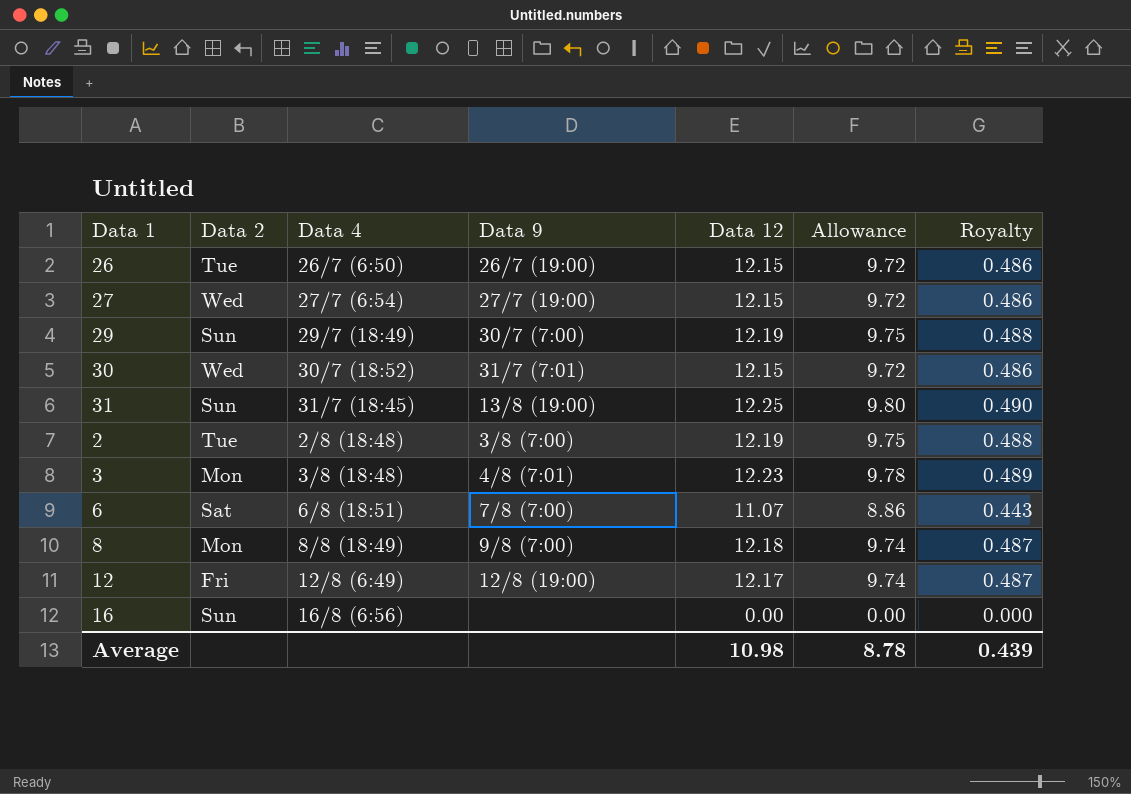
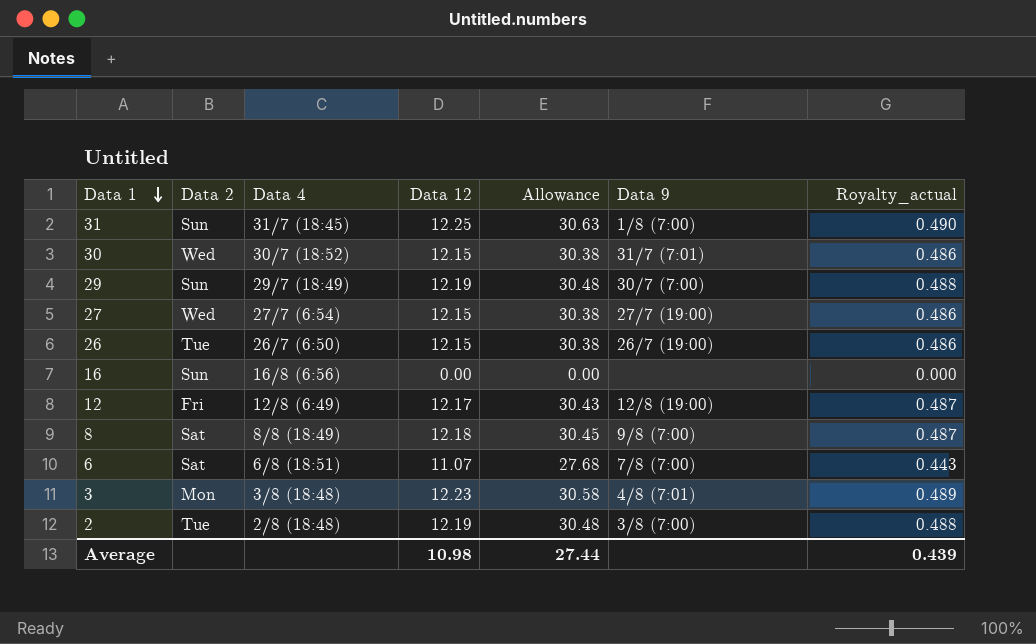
row order: none -> Data 1 descending
column Allowance | formula: [Data 12] * 0.8 -> [Data 12] * 2.5
column Data 9 | position: 4 -> 6
column name: Royalty -> Royalty_actual
31 | Data 9: 13/8 (19:00) -> 1/8 (7:00)
8 | Data 2: Mon -> Sat
Average | Allowance: 8.78 -> 27.44

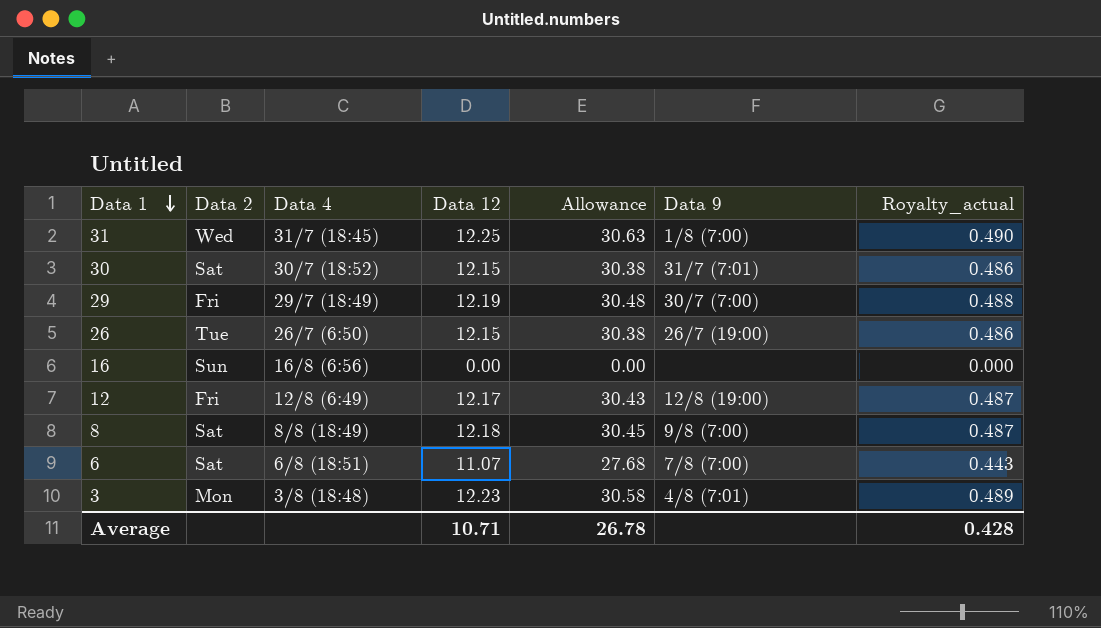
row 27: Wed | 27/7 (6:54) | 12.15 | 30.38 | 27/7 (19:00) | 0.486 -> none
row 2: Tue | 2/8 (18:48) | 12.19 | 30.48 | 3/8 (7:00) | 0.488 -> none
31 | Data 2: Sun -> Wed
30 | Data 2: Wed -> Sat
29 | Data 2: Sun -> Fri
Average | Data 12: 10.98 -> 10.71
Average | Allowance: 27.44 -> 26.78
Average | Royalty_actual: 0.439 -> 0.428

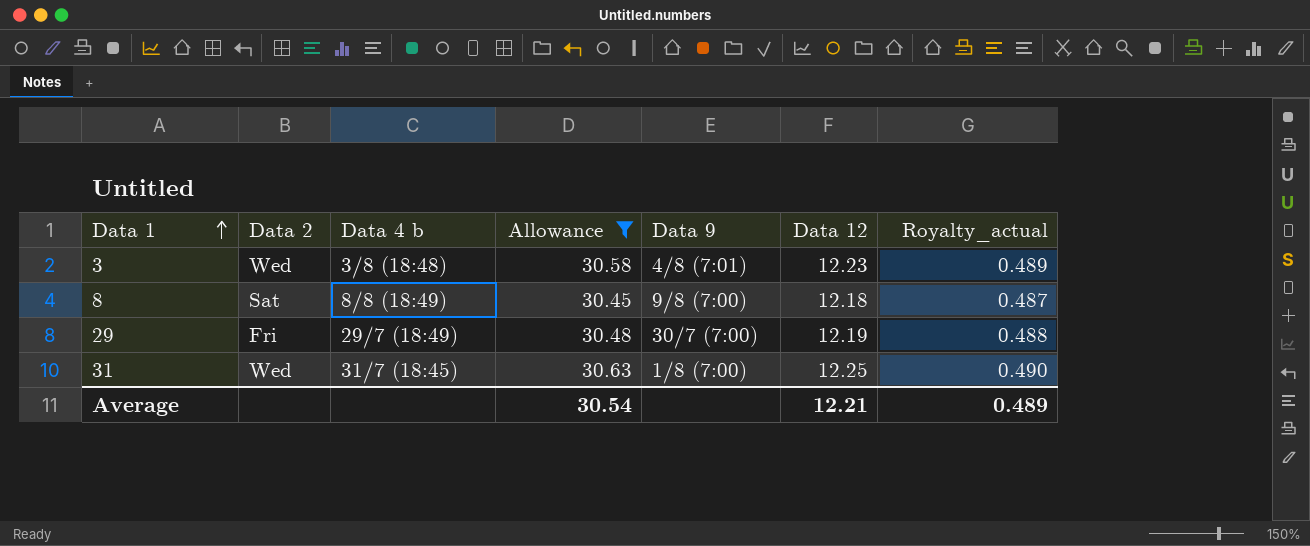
filter: none -> Allowance >= 30.45
row order: Data 1 descending -> Data 1 ascending
column name: Data 4 -> Data 4 b
column Data 12 | position: 4 -> 6
3 | Data 2: Mon -> Wed
Average | Allowance: 26.78 -> 30.54
Average | Data 12: 10.71 -> 12.21
Average | Royalty_actual: 0.428 -> 0.489

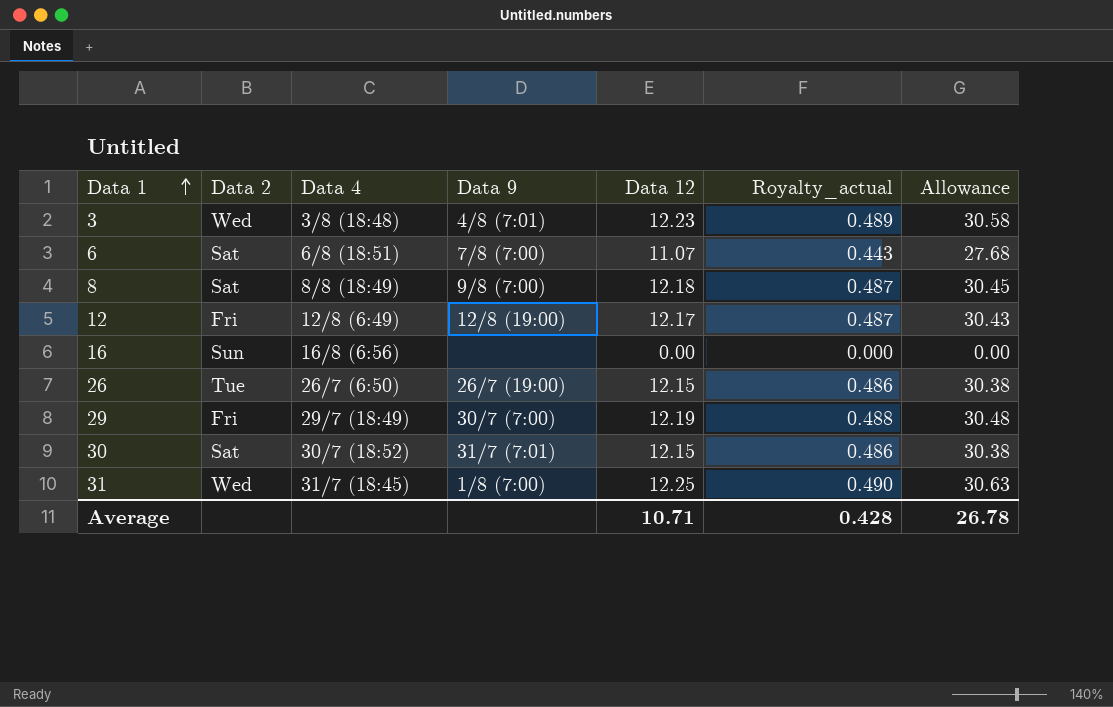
filter: Allowance >= 30.45 -> none
column name: Data 4 b -> Data 4
column Allowance | position: 4 -> 7
Average | Data 12: 12.21 -> 10.71
Average | Royalty_actual: 0.489 -> 0.428
Average | Allowance: 30.54 -> 26.78

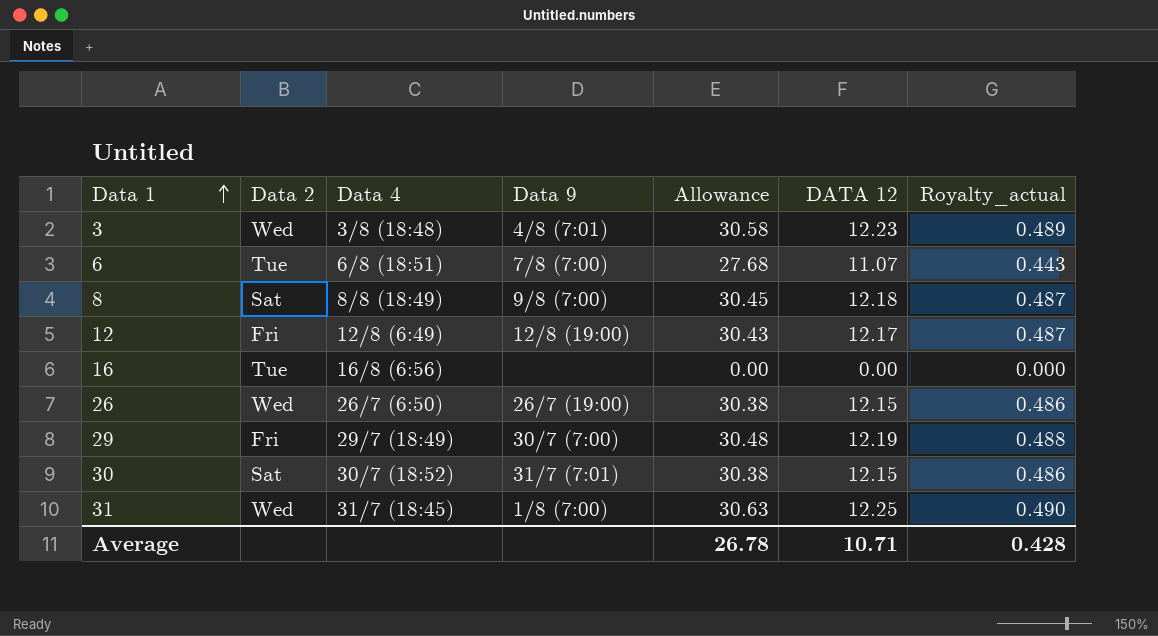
column Allowance | position: 7 -> 5
column name: Data 12 -> DATA 12
6 | Data 2: Sat -> Tue
16 | Data 2: Sun -> Tue
26 | Data 2: Tue -> Wed

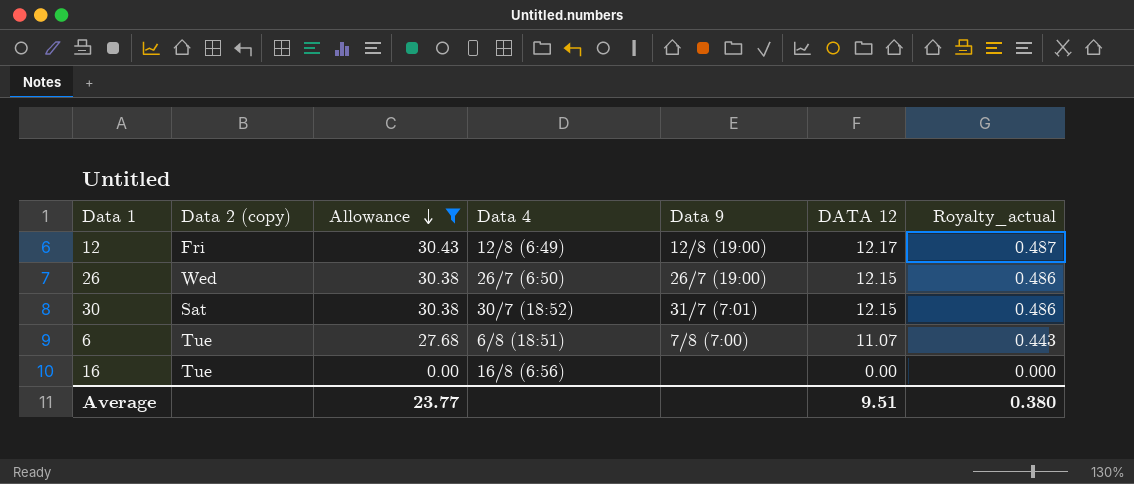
filter: none -> Allowance <= 30.43
row order: Data 1 ascending -> Allowance descending
column name: Data 2 -> Data 2 (copy)
column Allowance | position: 5 -> 3
Average | Allowance: 26.78 -> 23.77
Average | DATA 12: 10.71 -> 9.51
Average | Royalty_actual: 0.428 -> 0.380

